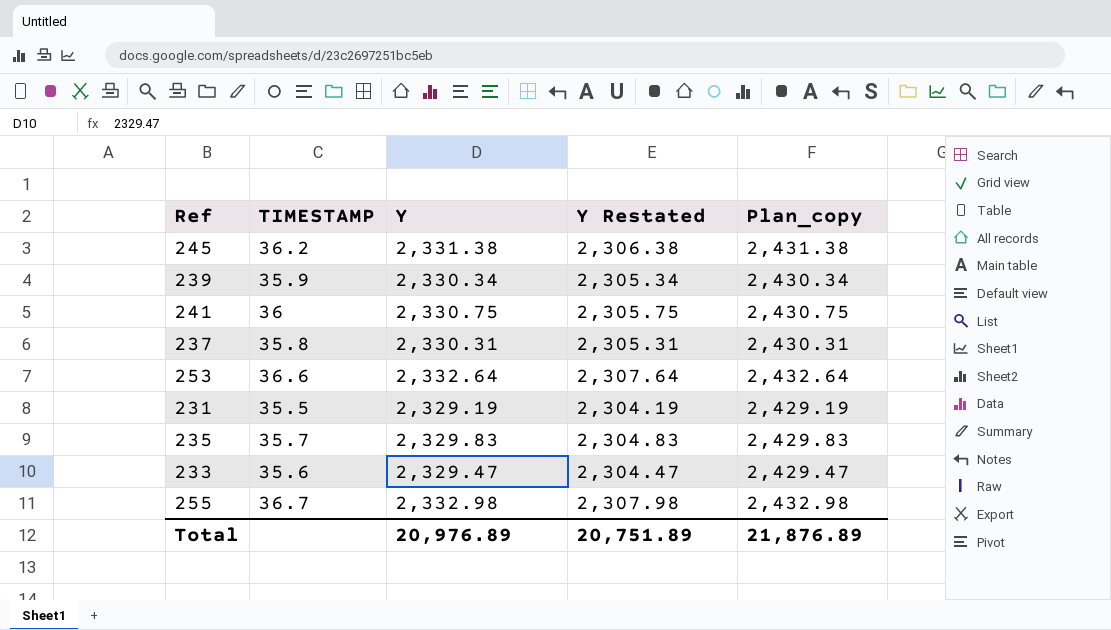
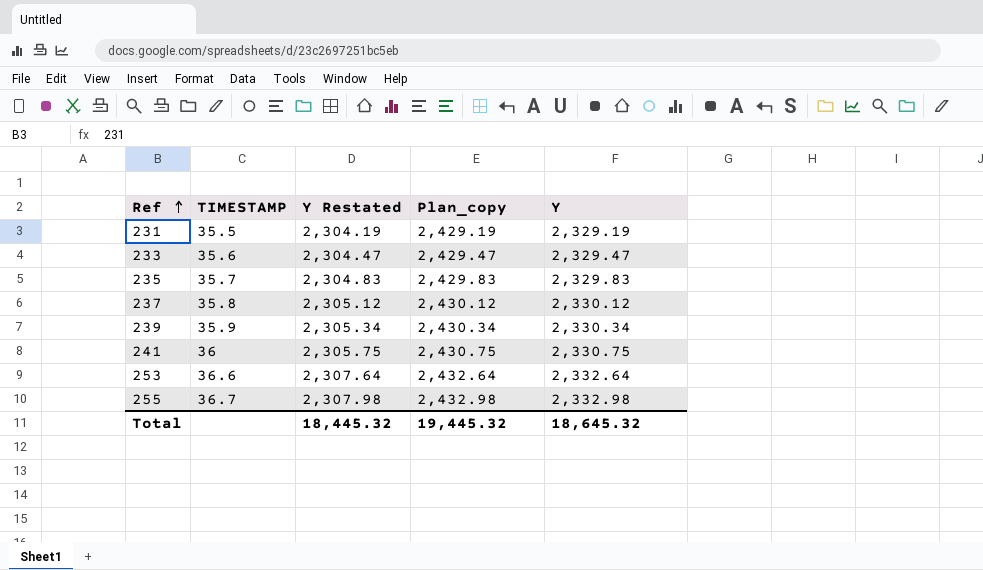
row order: none -> Ref ascending
column Y | position: 3 -> 5
row 245: 36.2 | 2,331.38 | 2,306.38 | 2,431.38 -> none
237 | Y Restated: 2,305.31 -> 2,305.12
237 | Plan_copy: 2,430.31 -> 2,430.12
237 | Y: 2,330.31 -> 2,330.12
Total | Y Restated: 20,751.89 -> 18,445.32
Total | Plan_copy: 21,876.89 -> 19,445.32
Total | Y: 20,976.89 -> 18,645.32

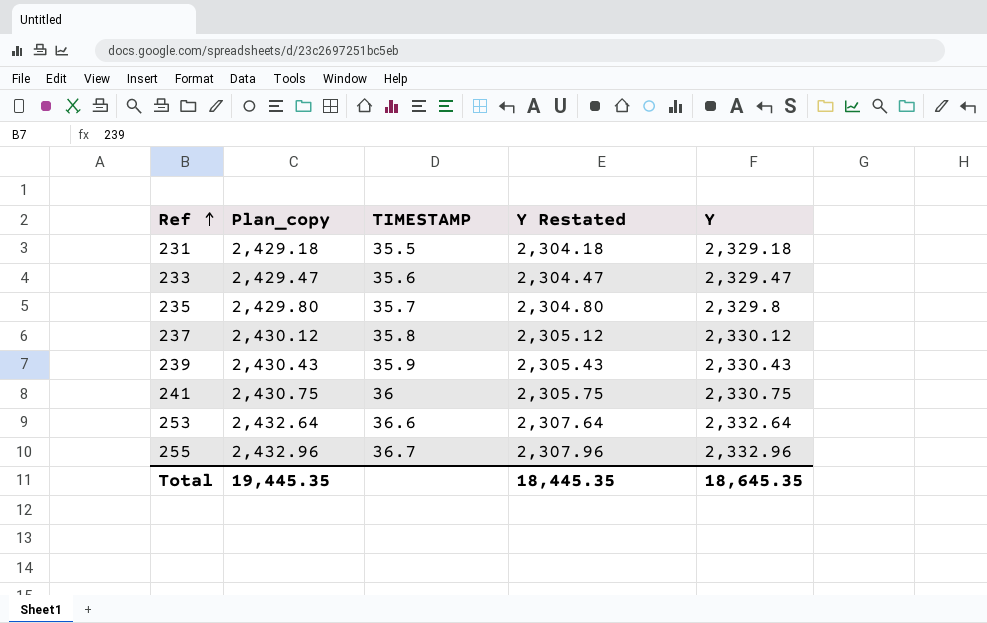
column Plan_copy | position: 4 -> 2
231 | Plan_copy: 2,429.19 -> 2,429.18
231 | Y Restated: 2,304.19 -> 2,304.18
231 | Y: 2,329.19 -> 2,329.18
235 | Plan_copy: 2,429.83 -> 2,429.80
235 | Y Restated: 2,304.83 -> 2,304.80
235 | Y: 2,329.83 -> 2,329.8
239 | Plan_copy: 2,430.34 -> 2,430.43
239 | Y Restated: 2,305.34 -> 2,305.43
239 | Y: 2,330.34 -> 2,330.43
255 | Plan_copy: 2,432.98 -> 2,432.96
255 | Y Restated: 2,307.98 -> 2,307.96
255 | Y: 2,332.98 -> 2,332.96
Total | Plan_copy: 19,445.32 -> 19,445.35
Total | Y Restated: 18,445.32 -> 18,445.35
Total | Y: 18,645.32 -> 18,645.35

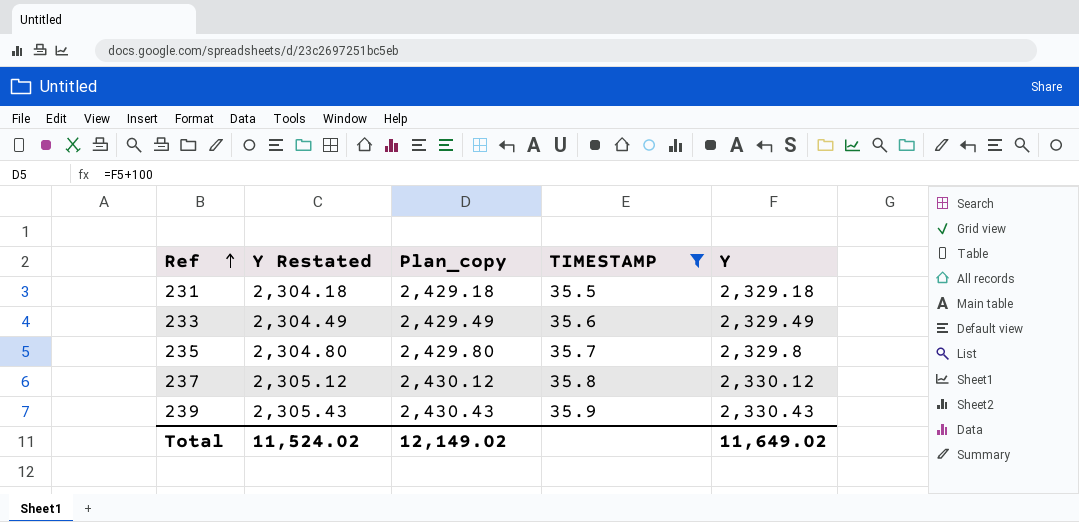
filter: none -> TIMESTAMP <= 35.9
column Y Restated | position: 4 -> 2
233 | Y Restated: 2,304.47 -> 2,304.49
233 | Plan_copy: 2,429.47 -> 2,429.49
233 | Y: 2,329.47 -> 2,329.49
Total | Y Restated: 18,445.35 -> 11,524.02
Total | Plan_copy: 19,445.35 -> 12,149.02
Total | Y: 18,645.35 -> 11,649.02

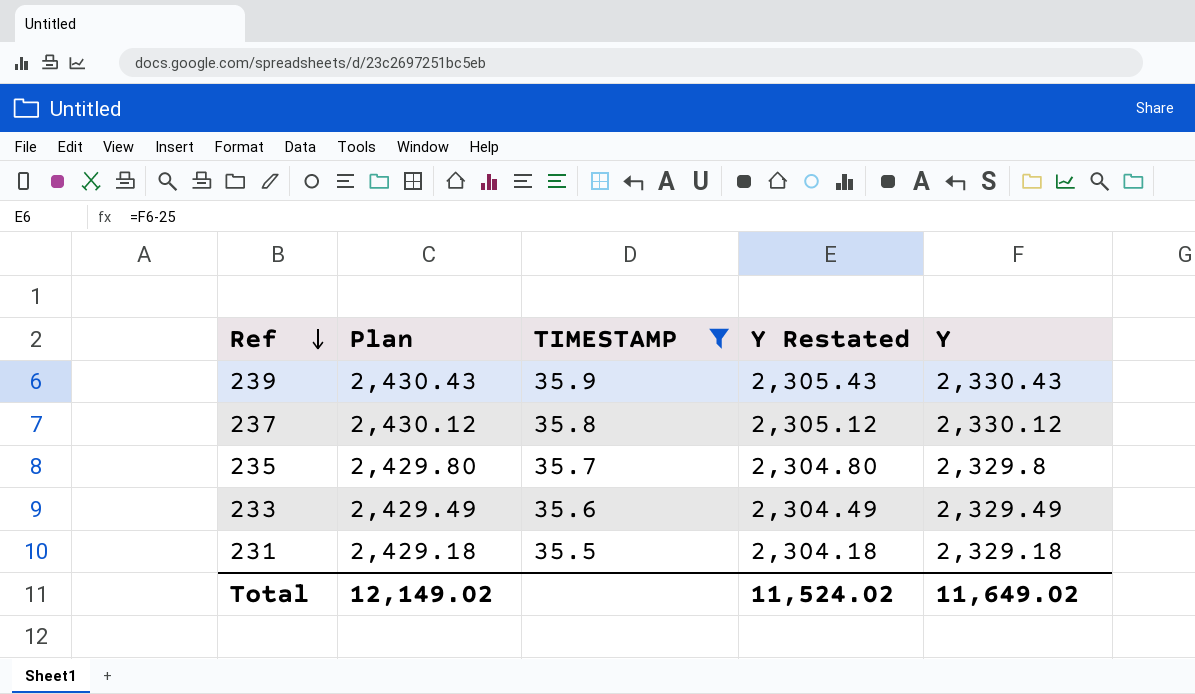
row order: Ref ascending -> Ref descending
column name: Plan_copy -> Plan
column Y Restated | position: 2 -> 4

